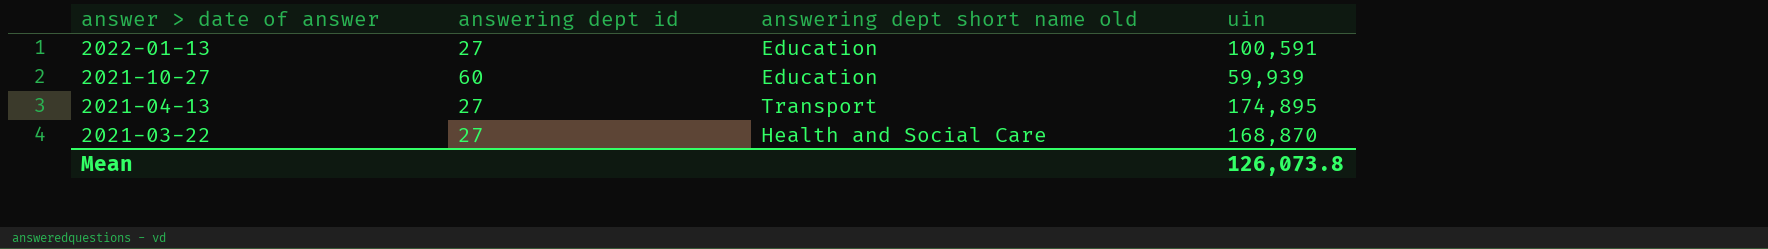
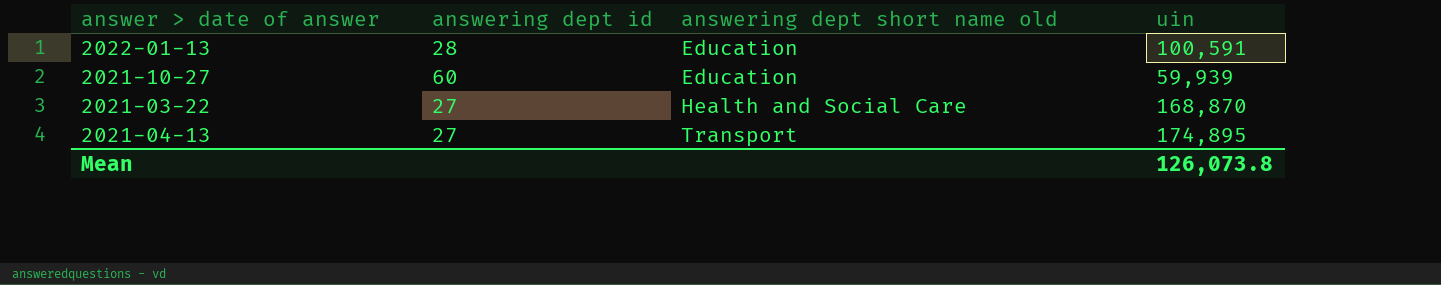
row order: answer > date of answer descending -> answering dept short name old ascending
2022-01-13 | answering dept id: 27 -> 28

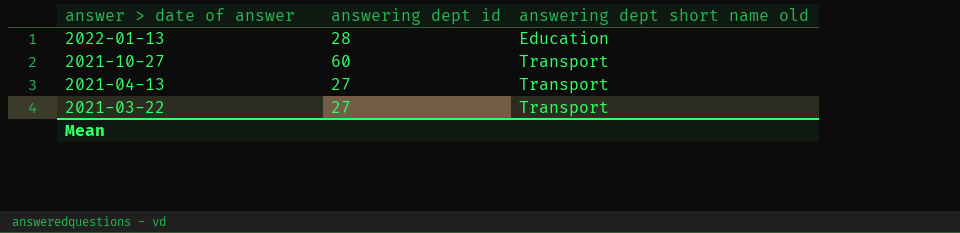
row order: answering dept short name old ascending -> answer > date of answer descending
column uin | position: 4 -> none
2021-10-27 | answering dept short name old: Education -> Transport
2021-03-22 | answering dept short name old: Health and Social Care -> Transport

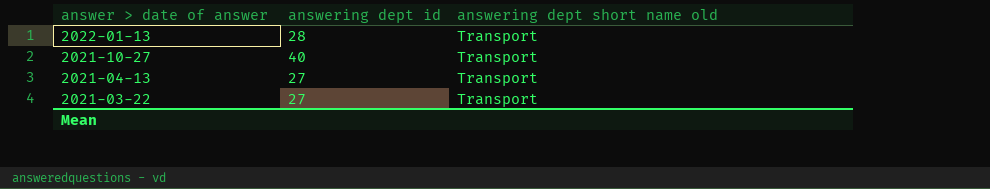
2022-01-13 | answering dept short name old: Education -> Transport
2021-10-27 | answering dept id: 60 -> 40

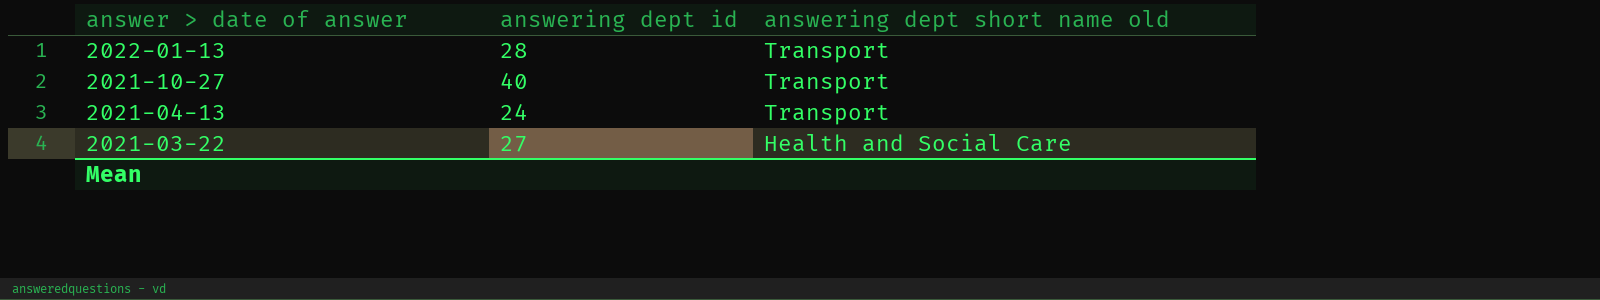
2021-04-13 | answering dept id: 27 -> 24
2021-03-22 | answering dept short name old: Transport -> Health and Social Care

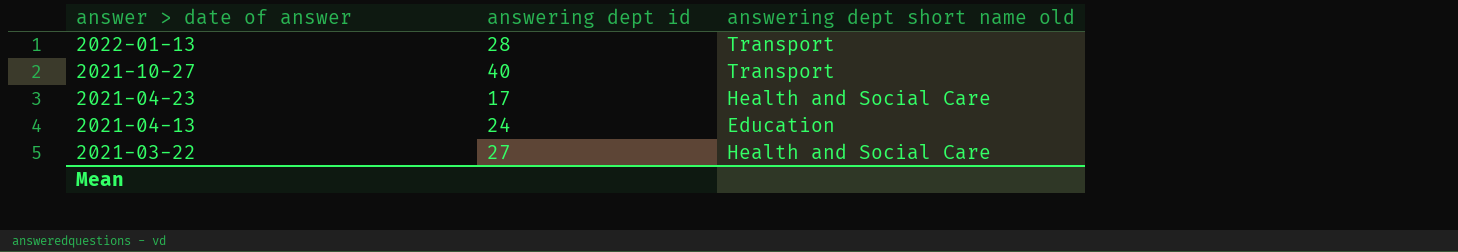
row 2021-04-23: none -> 17 | Health and Social Care
2021-04-13 | answering dept short name old: Transport -> Education

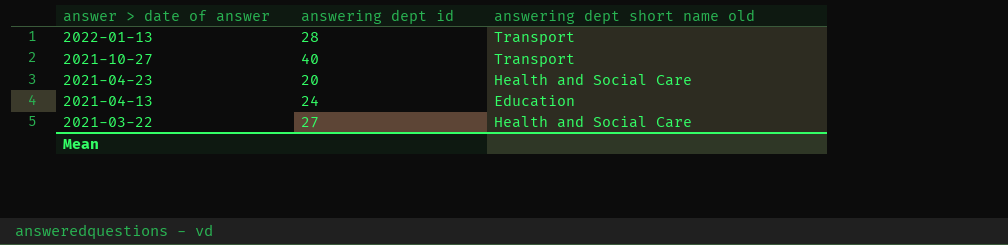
2021-04-23 | answering dept id: 17 -> 20

